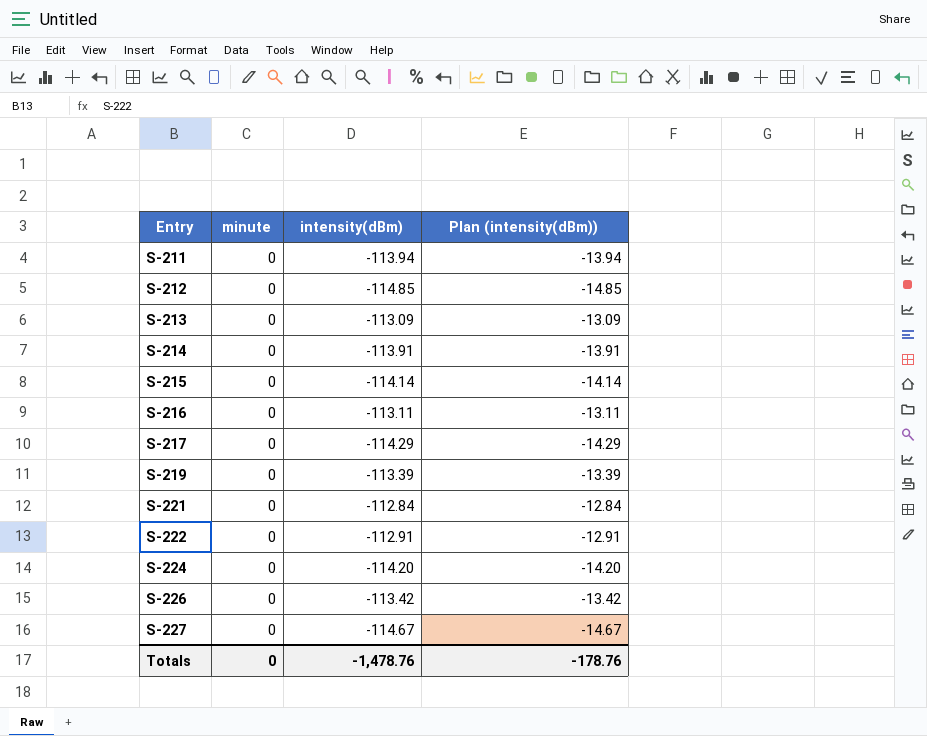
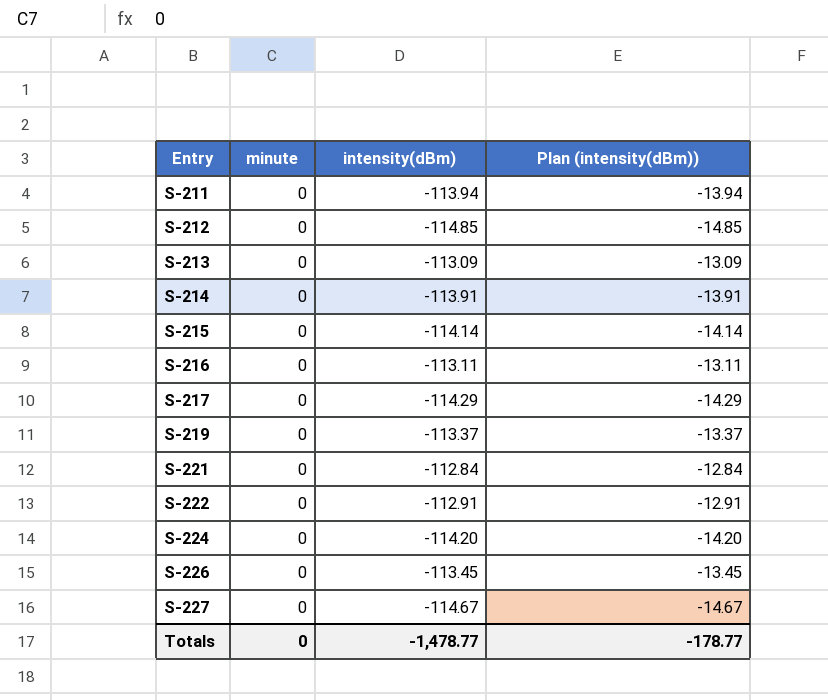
S-219 | intensity(dBm): -113.39 -> -113.37
S-219 | Plan (intensity(dBm)): -13.39 -> -13.37
S-226 | intensity(dBm): -113.42 -> -113.45
S-226 | Plan (intensity(dBm)): -13.42 -> -13.45
Totals | intensity(dBm): -1,478.76 -> -1,478.77
Totals | Plan (intensity(dBm)): -178.76 -> -178.77

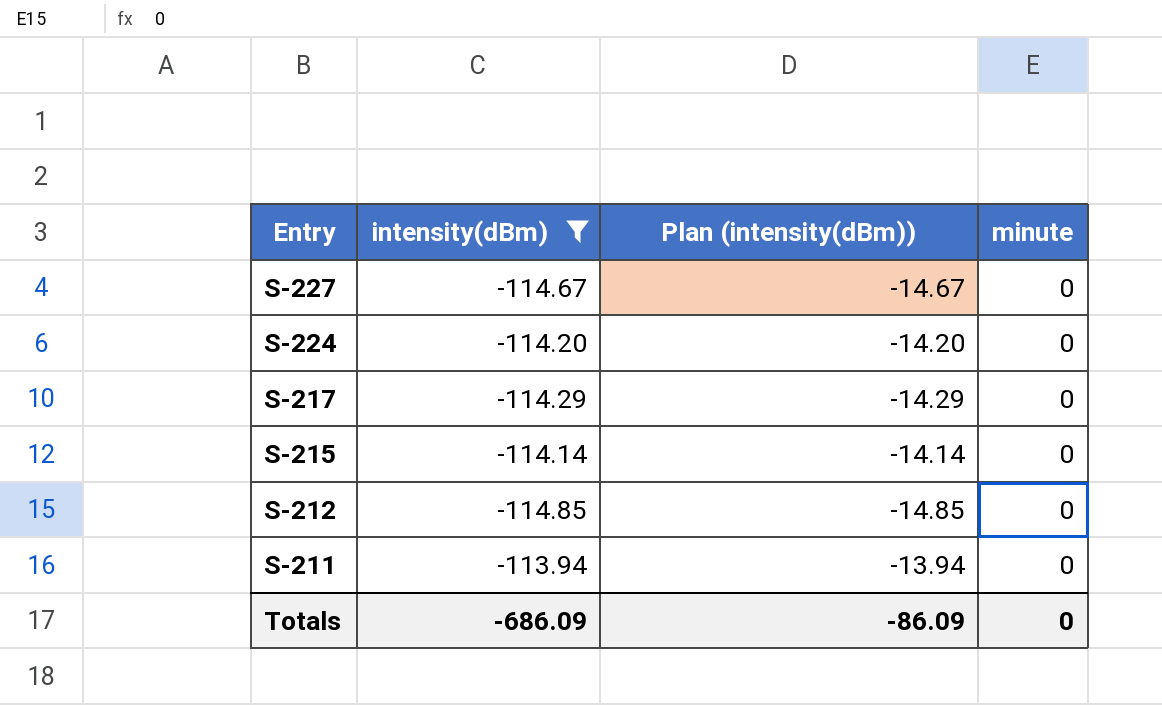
filter: none -> intensity(dBm) <= -113.94
row order: Entry ascending -> Entry descending
column minute | position: 2 -> 4
Totals | intensity(dBm): -1,478.77 -> -686.09
Totals | Plan (intensity(dBm)): -178.77 -> -86.09

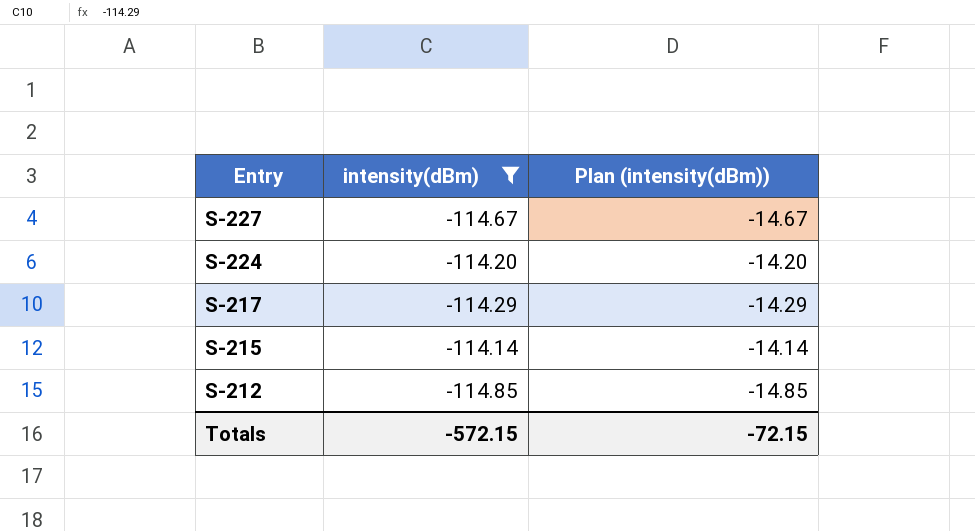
column minute | position: 4 -> none
row S-211: -113.94 | -13.94 | 0 -> none
Totals | intensity(dBm): -686.09 -> -572.15
Totals | Plan (intensity(dBm)): -86.09 -> -72.15

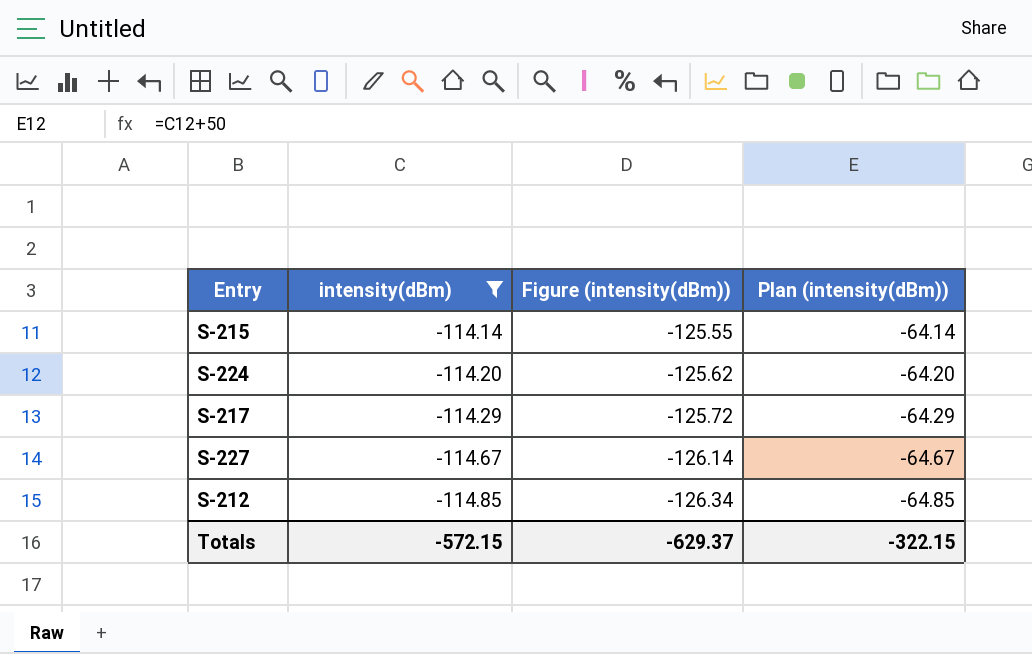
row order: Entry descending -> intensity(dBm) descending
column Figure (intensity(dBm)) | formula: none -> [intensity(dBm)] * 1.1
column Plan (intensity(dBm)) | formula: [intensity(dBm)] + 100 -> [intensity(dBm)] + 50
Totals | Plan (intensity(dBm)): -72.15 -> -322.15

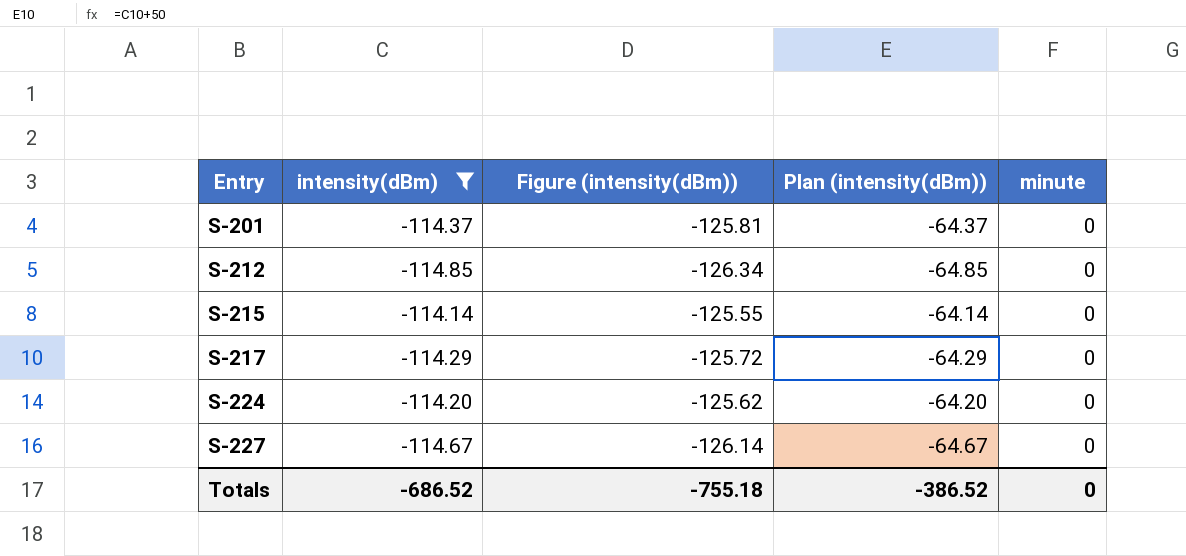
row order: intensity(dBm) descending -> Entry ascending
column minute | position: none -> 5
row S-201: none -> -114.37 | -125.81 | -64.37 | 0
Totals | intensity(dBm): -572.15 -> -686.52
Totals | Figure (intensity(dBm)): -629.37 -> -755.18
Totals | Plan (intensity(dBm)): -322.15 -> -386.52

